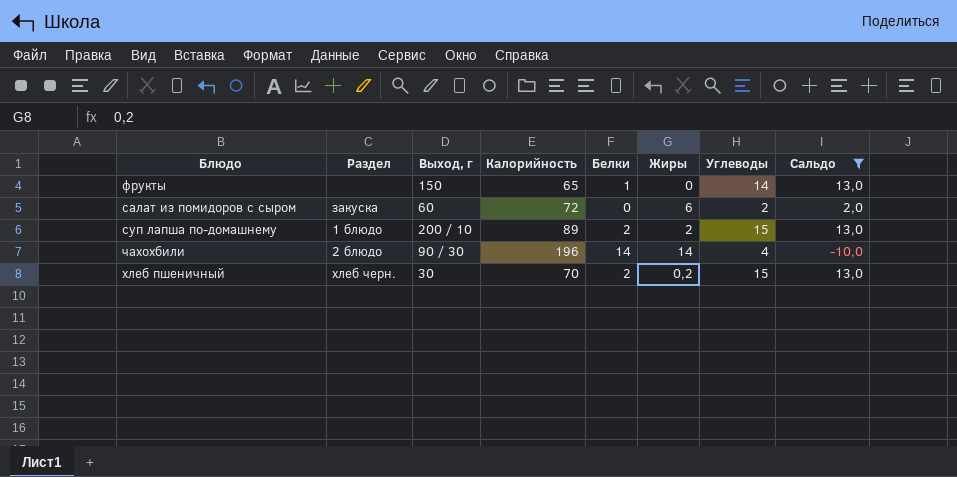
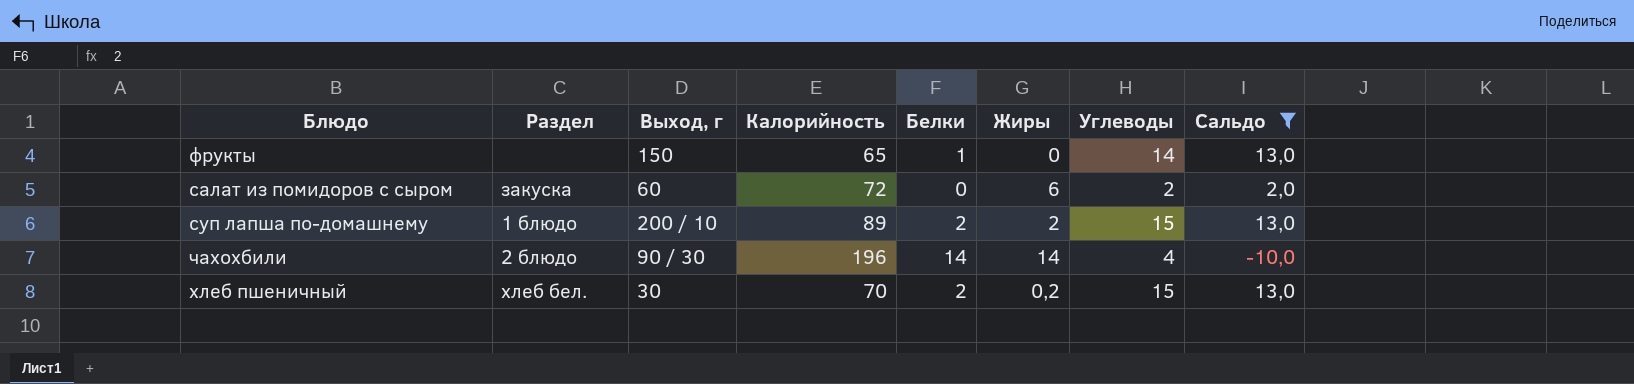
хлеб пшеничный | Раздел: хлеб черн. -> хлеб бел.

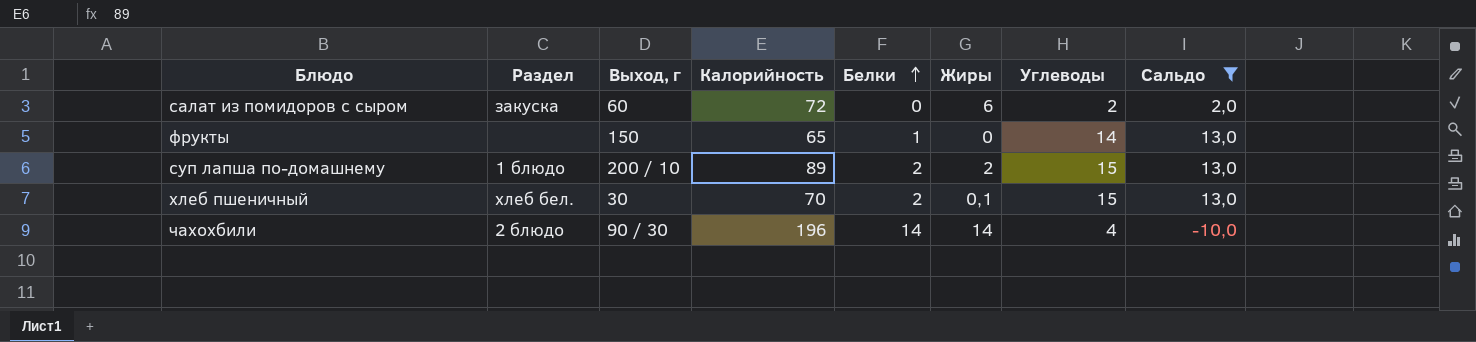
row order: none -> Белки ascending
хлеб пшеничный | Жиры: 0,2 -> 0,1

